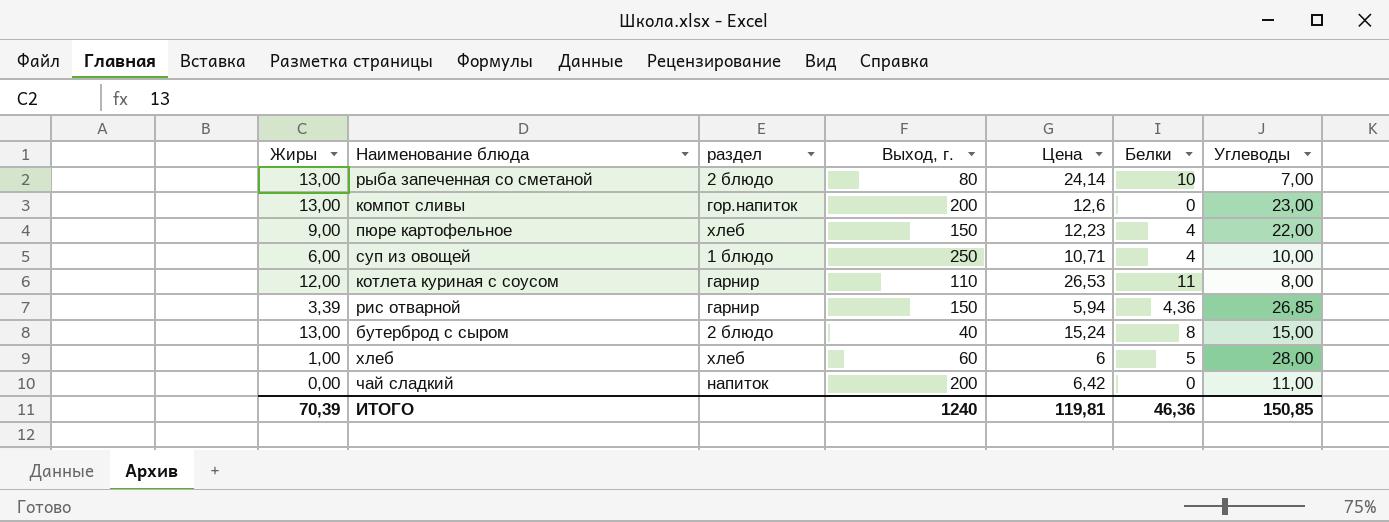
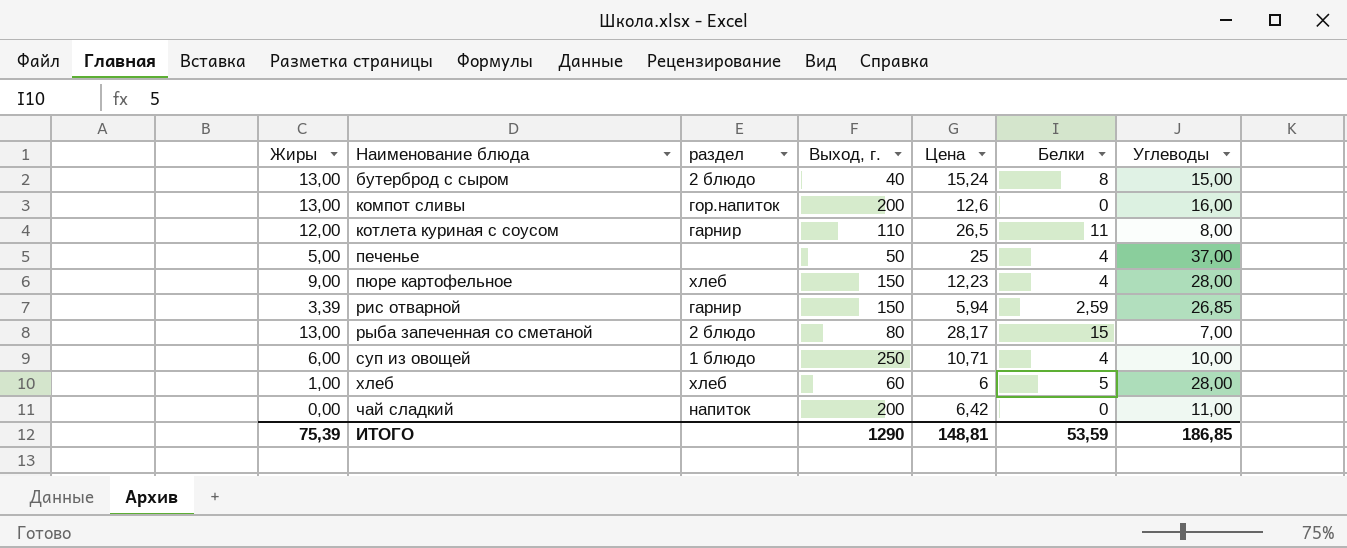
row order: none -> Наименование блюда ascending
компот сливы | Углеводы: 23,00 -> 16,00
котлета куриная с соусом | Цена: 26,53 -> 26,5
row печенье: none -> 5,00 | none | 50 | 25 | 4 | 37,00
пюре картофельное | Углеводы: 22,00 -> 28,00
рис отварной | Белки: 4,36 -> 2,59
рыба запеченная со сметаной | Цена: 24,14 -> 28,17
рыба запеченная со сметаной | Белки: 10 -> 15
ИТОГО | Жиры: 70,39 -> 75,39
ИТОГО | Выход, г.: 1240 -> 1290
ИТОГО | Цена: 119,81 -> 148,81
ИТОГО | Белки: 46,36 -> 53,59
ИТОГО | Углеводы: 150,85 -> 186,85

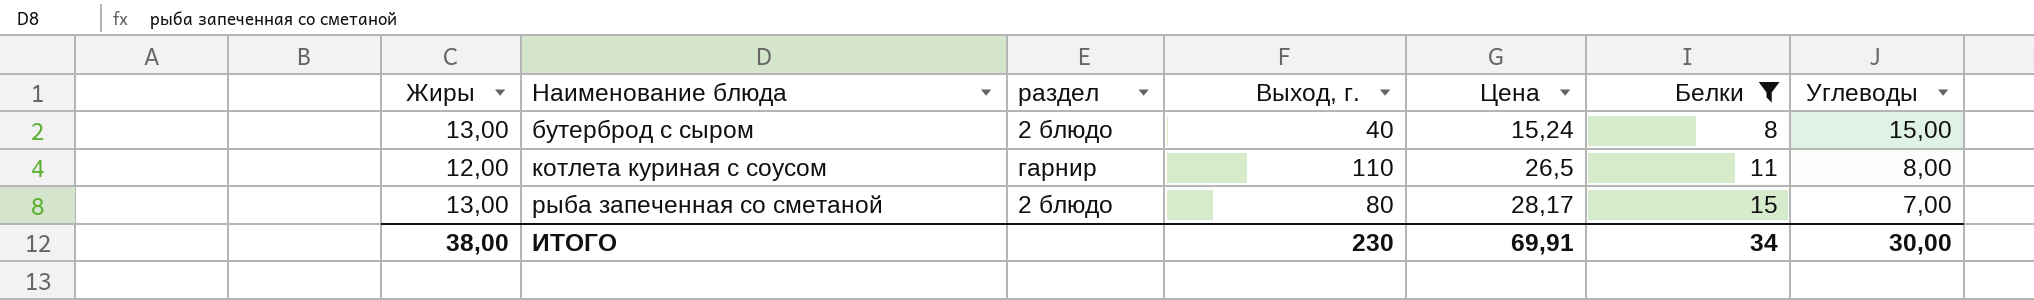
filter: none -> Белки >= 8
ИТОГО | Жиры: 75,39 -> 38,00
ИТОГО | Выход, г.: 1290 -> 230
ИТОГО | Цена: 148,81 -> 69,91
ИТОГО | Белки: 53,59 -> 34
ИТОГО | Углеводы: 186,85 -> 30,00

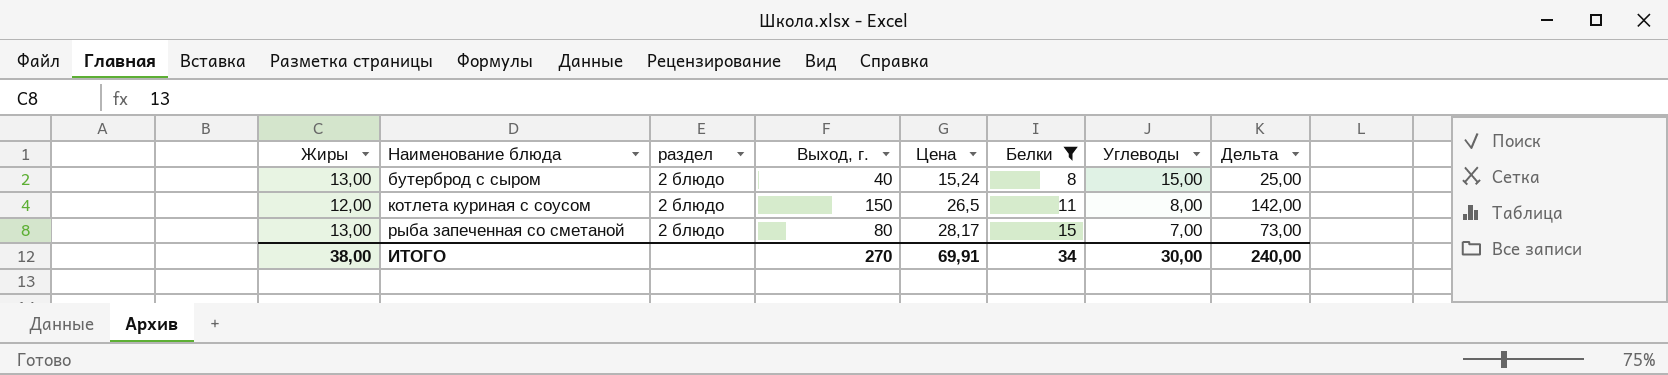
column Дельта | formula: none -> [Выход, г.] - [Углеводы]
котлета куриная с соусом | раздел: гарнир -> 2 блюдо
котлета куриная с соусом | Выход, г.: 110 -> 150
ИТОГО | Выход, г.: 230 -> 270

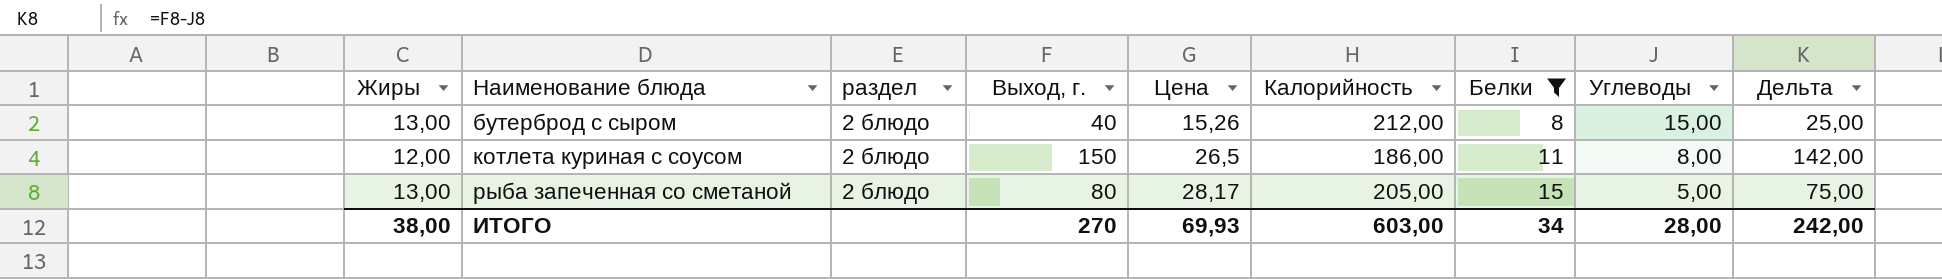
column Калорийность | position: none -> 6
бутерброд с сыром | Цена: 15,24 -> 15,26
рыба запеченная со сметаной | Углеводы: 7,00 -> 5,00
рыба запеченная со сметаной | Дельта: 73,00 -> 75,00
ИТОГО | Цена: 69,91 -> 69,93
ИТОГО | Углеводы: 30,00 -> 28,00
ИТОГО | Дельта: 240,00 -> 242,00

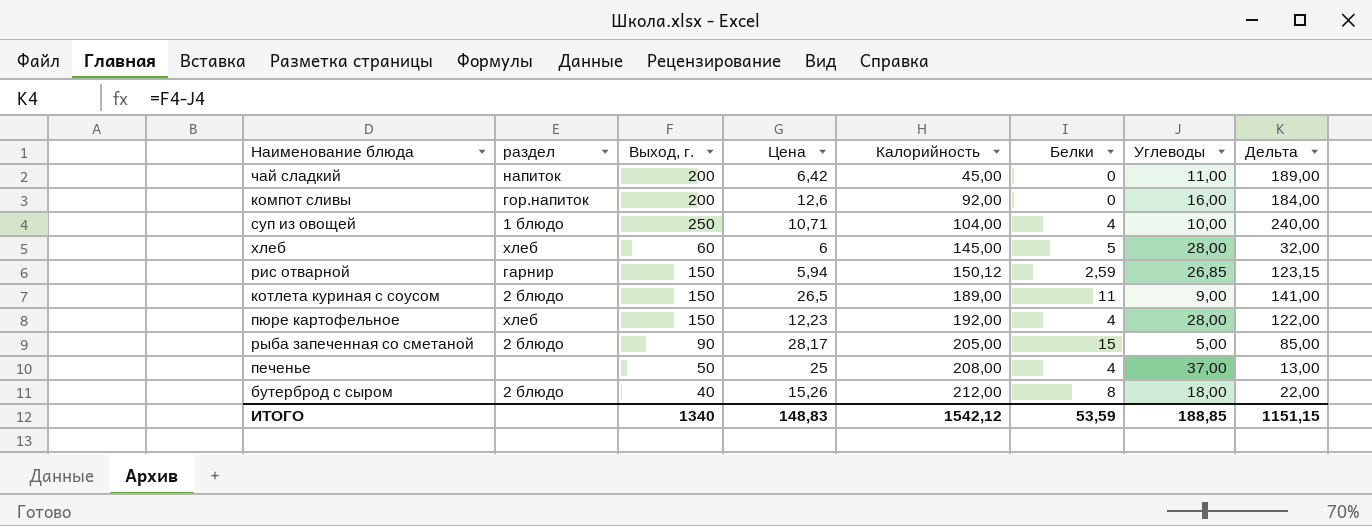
filter: Белки >= 8 -> none
row order: Наименование блюда ascending -> Калорийность ascending
column Жиры | position: 1 -> none
котлета куриная с соусом | Калорийность: 186,00 -> 189,00
котлета куриная с соусом | Углеводы: 8,00 -> 9,00
котлета куриная с соусом | Дельта: 142,00 -> 141,00
рыба запеченная со сметаной | Выход, г.: 80 -> 90
рыба запеченная со сметаной | Дельта: 75,00 -> 85,00
бутерброд с сыром | Углеводы: 15,00 -> 18,00
бутерброд с сыром | Дельта: 25,00 -> 22,00
ИТОГО | Выход, г.: 270 -> 1340
ИТОГО | Цена: 69,93 -> 148,83
ИТОГО | Калорийность: 603,00 -> 1542,12
ИТОГО | Белки: 34 -> 53,59
ИТОГО | Углеводы: 28,00 -> 188,85
ИТОГО | Дельта: 242,00 -> 1151,15

